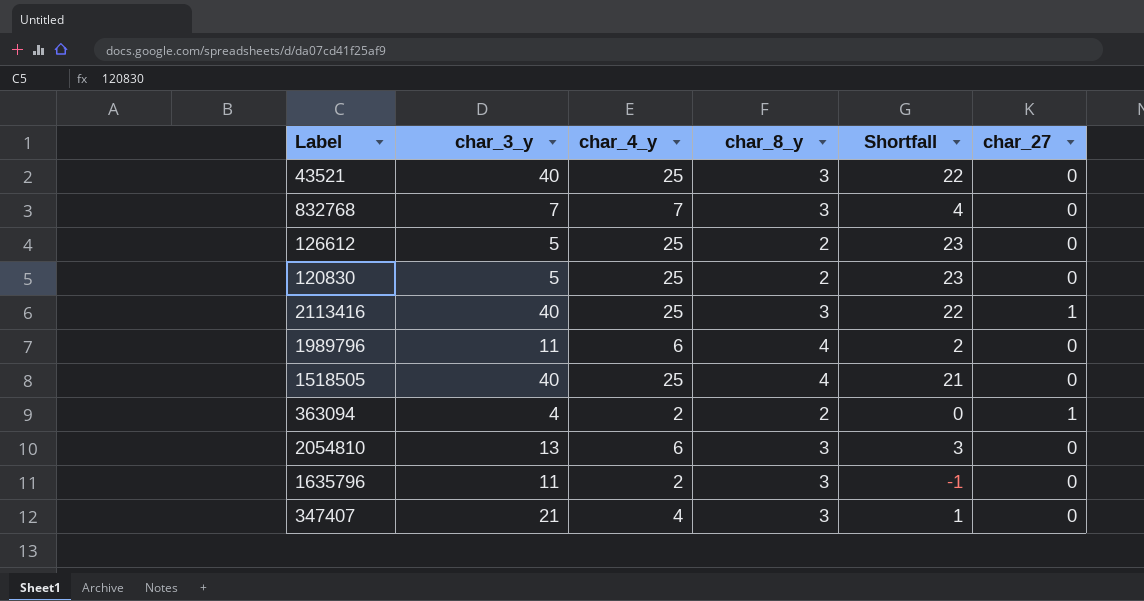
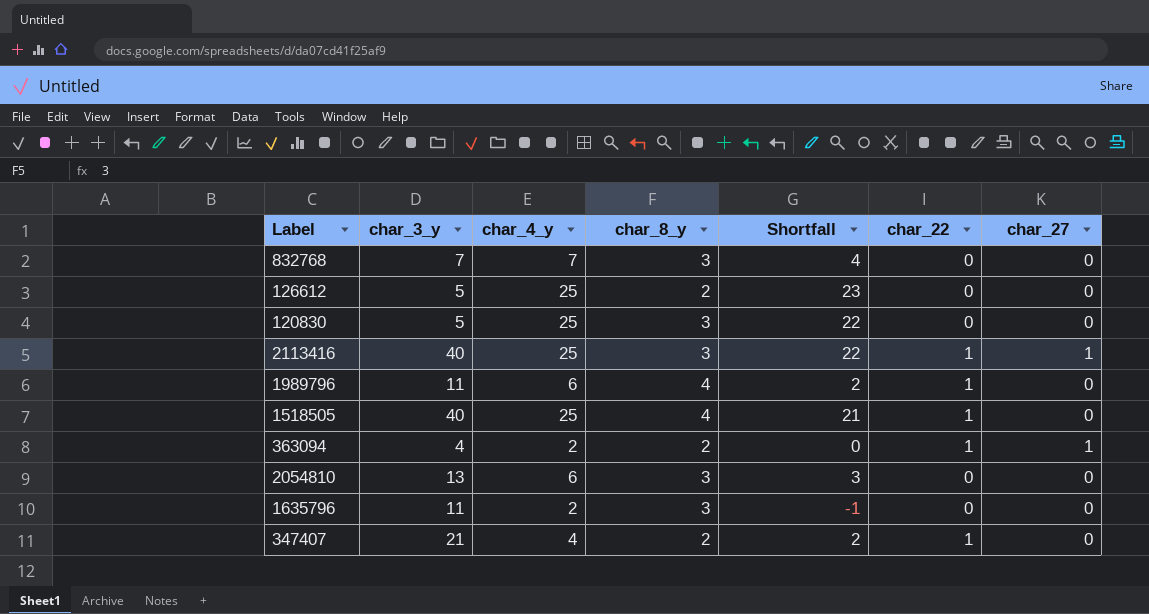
column char_22 | position: none -> 6
row 43521: 40 | 25 | 3 | 22 | 0 -> none
120830 | char_8_y: 2 -> 3
120830 | Shortfall: 23 -> 22
347407 | char_8_y: 3 -> 2
347407 | Shortfall: 1 -> 2

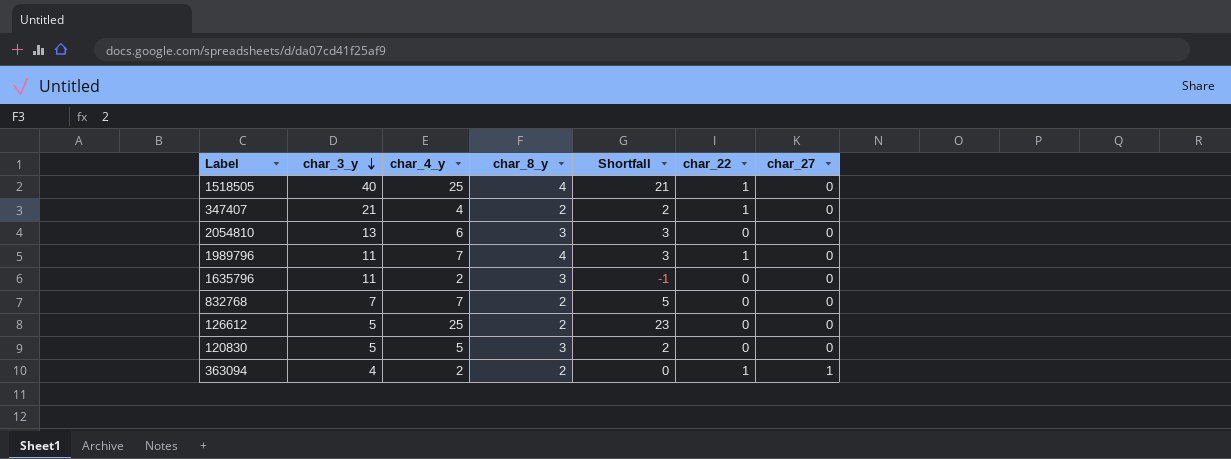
row order: none -> char_3_y descending
row 2113416: 40 | 25 | 3 | 22 | 1 | 1 -> none
1989796 | char_4_y: 6 -> 7
1989796 | Shortfall: 2 -> 3
832768 | char_8_y: 3 -> 2
832768 | Shortfall: 4 -> 5
120830 | char_4_y: 25 -> 5
120830 | Shortfall: 22 -> 2

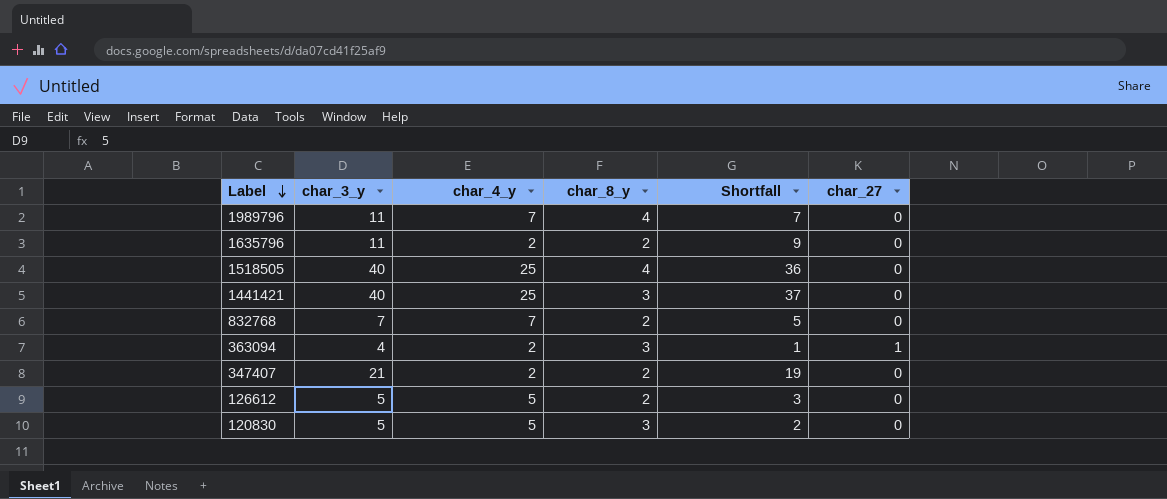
row order: char_3_y descending -> Label descending
column char_22 | position: 6 -> none
column Shortfall | formula: [char_4_y] - [char_8_y] -> [char_3_y] - [char_8_y]
row 2054810: 13 | 6 | 3 | 3 | 0 | 0 -> none
1635796 | char_8_y: 3 -> 2
row 1441421: none -> 40 | 25 | 3 | 37 | 0
363094 | char_8_y: 2 -> 3
347407 | char_4_y: 4 -> 2
126612 | char_4_y: 25 -> 5

